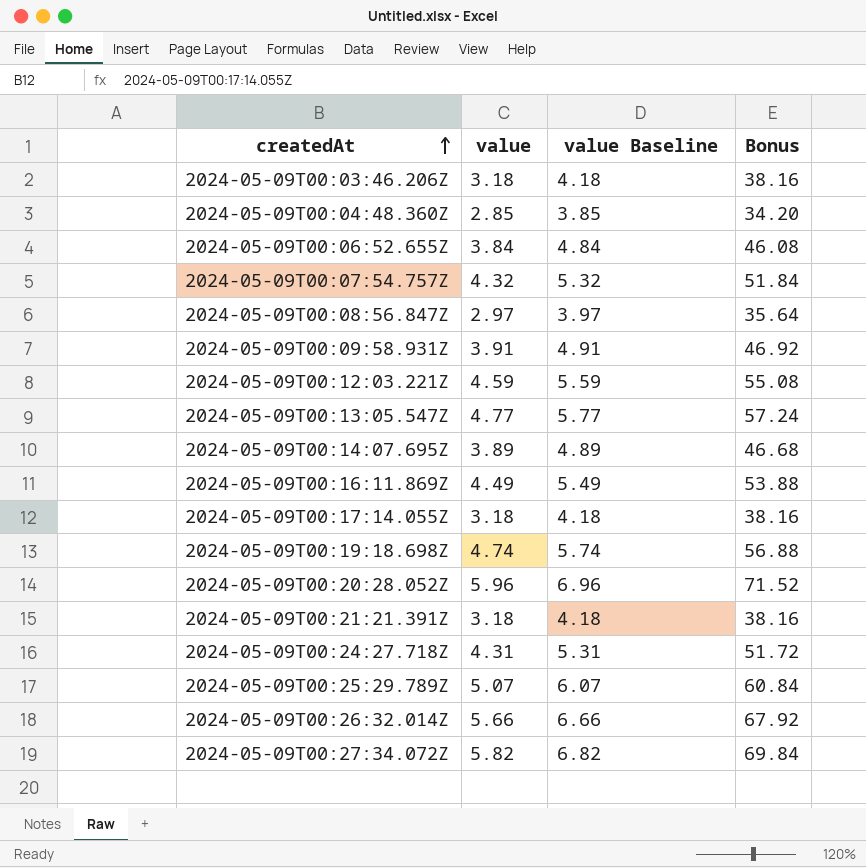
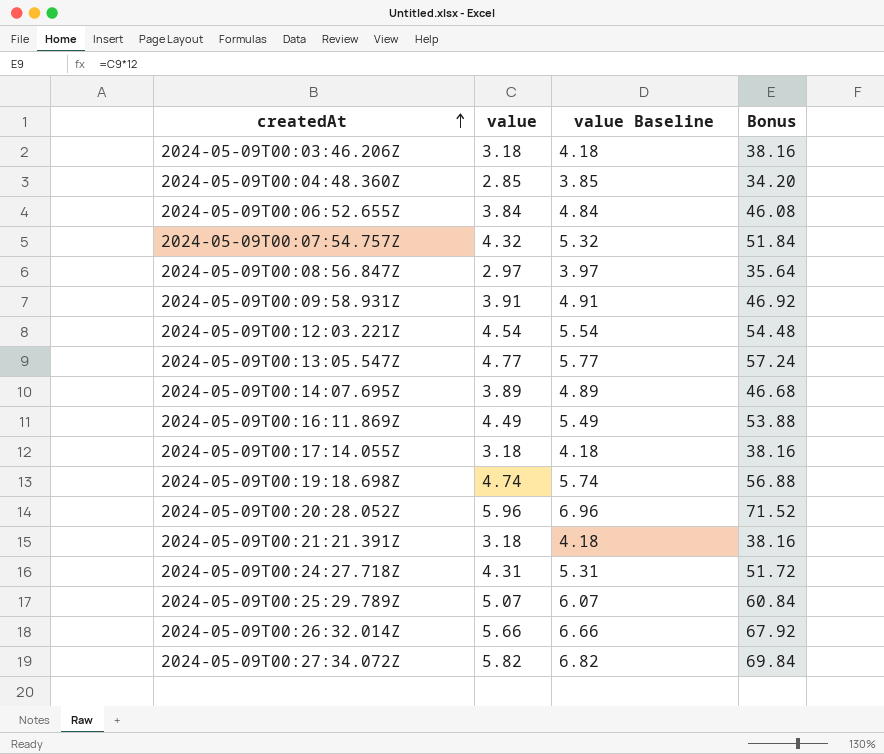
2024-05-09T00:12:03.221Z | value: 4.59 -> 4.54
2024-05-09T00:12:03.221Z | value Baseline: 5.59 -> 5.54
2024-05-09T00:12:03.221Z | Bonus: 55.08 -> 54.48

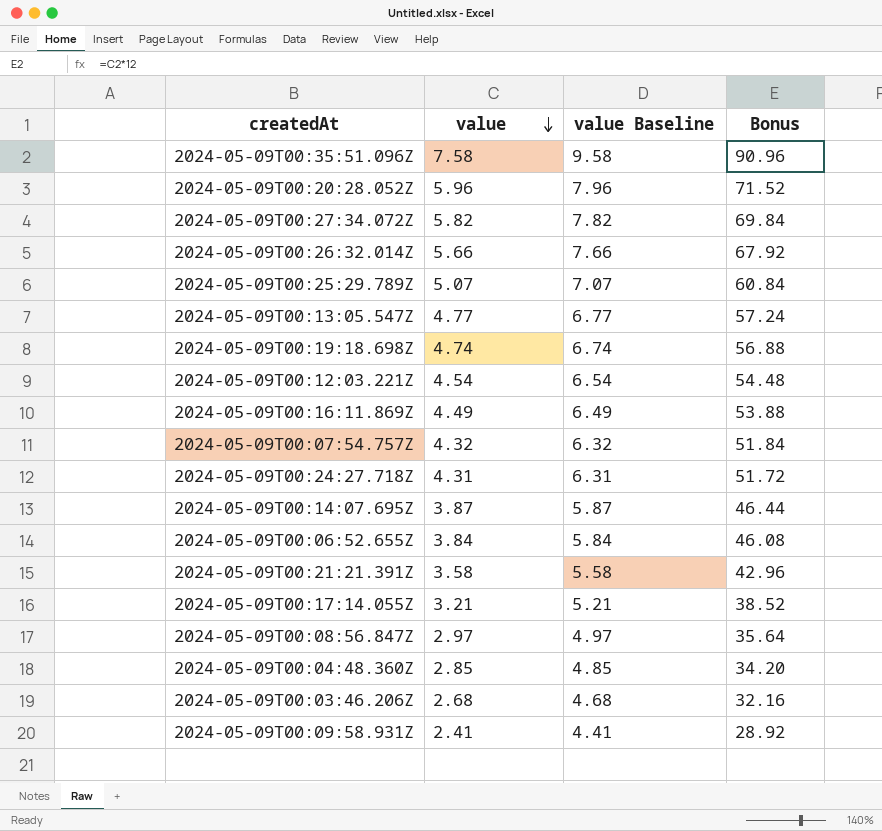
row order: createdAt ascending -> value descending
column value Baseline | formula: [value] + 1 -> [value] + 2
row 2024-05-09T00:35:51.096Z: none -> 7.58 | 9.58 | 90.96
2024-05-09T00:14:07.695Z | value: 3.89 -> 3.87
2024-05-09T00:14:07.695Z | Bonus: 46.68 -> 46.44
2024-05-09T00:21:21.391Z | value: 3.18 -> 3.58
2024-05-09T00:21:21.391Z | Bonus: 38.16 -> 42.96
2024-05-09T00:17:14.055Z | value: 3.18 -> 3.21
2024-05-09T00:17:14.055Z | Bonus: 38.16 -> 38.52
2024-05-09T00:03:46.206Z | value: 3.18 -> 2.68
2024-05-09T00:03:46.206Z | Bonus: 38.16 -> 32.16
2024-05-09T00:09:58.931Z | value: 3.91 -> 2.41
2024-05-09T00:09:58.931Z | Bonus: 46.92 -> 28.92

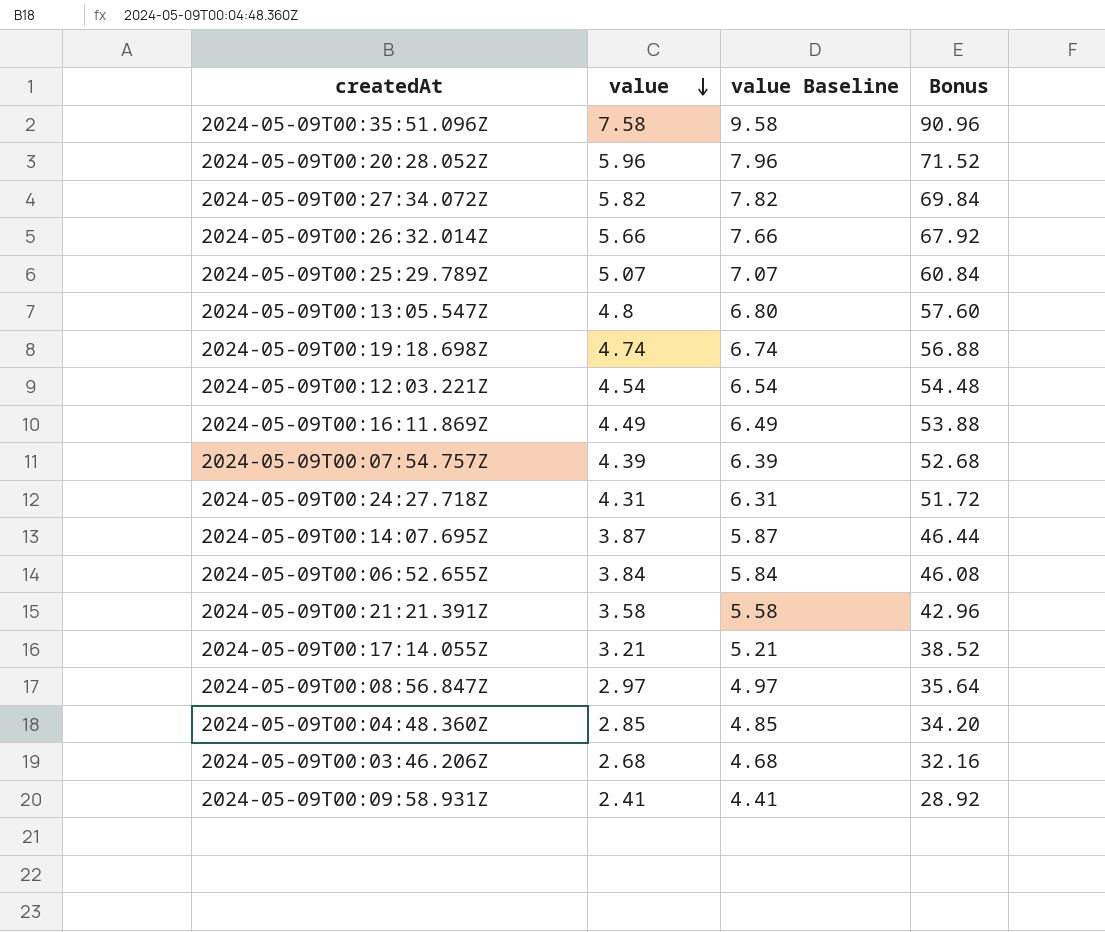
2024-05-09T00:13:05.547Z | value: 4.77 -> 4.8
2024-05-09T00:13:05.547Z | value Baseline: 6.77 -> 6.80
2024-05-09T00:13:05.547Z | Bonus: 57.24 -> 57.60
2024-05-09T00:07:54.757Z | value: 4.32 -> 4.39
2024-05-09T00:07:54.757Z | value Baseline: 6.32 -> 6.39
2024-05-09T00:07:54.757Z | Bonus: 51.84 -> 52.68

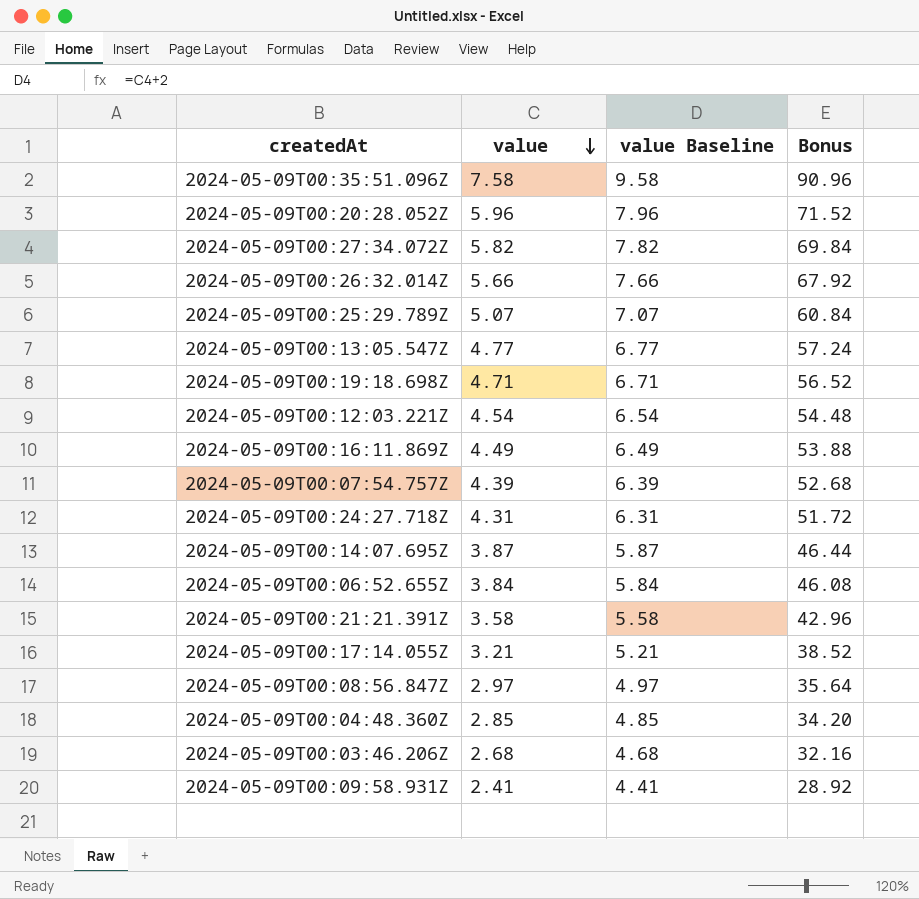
2024-05-09T00:13:05.547Z | value: 4.8 -> 4.77
2024-05-09T00:13:05.547Z | value Baseline: 6.80 -> 6.77
2024-05-09T00:13:05.547Z | Bonus: 57.60 -> 57.24
2024-05-09T00:19:18.698Z | value: 4.74 -> 4.71
2024-05-09T00:19:18.698Z | value Baseline: 6.74 -> 6.71
2024-05-09T00:19:18.698Z | Bonus: 56.88 -> 56.52

